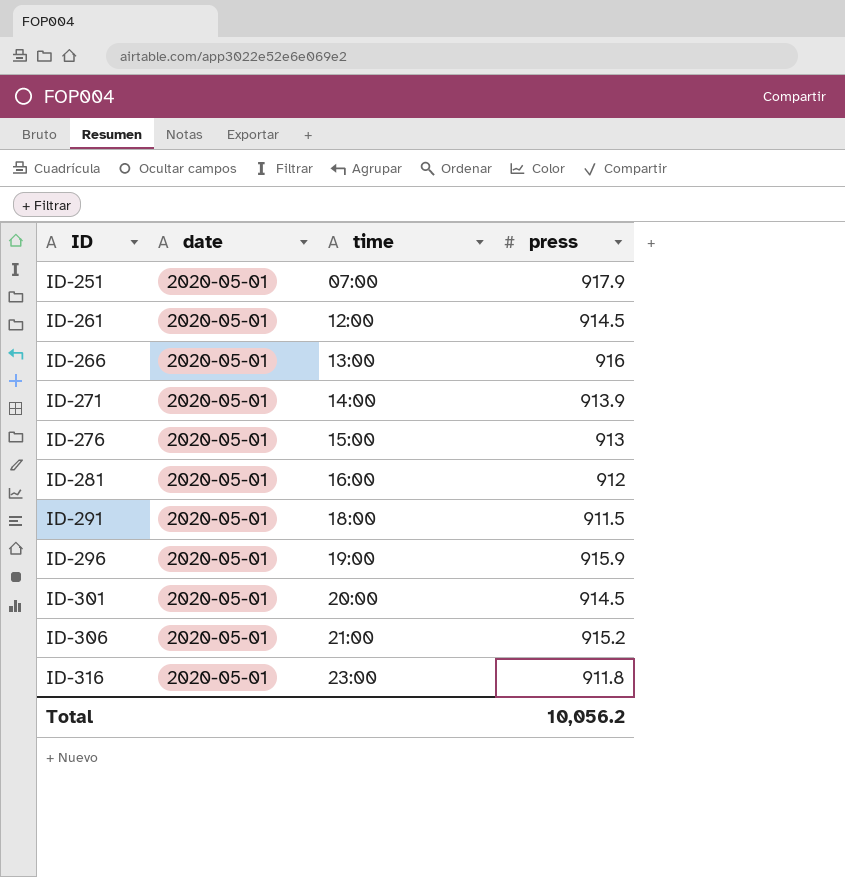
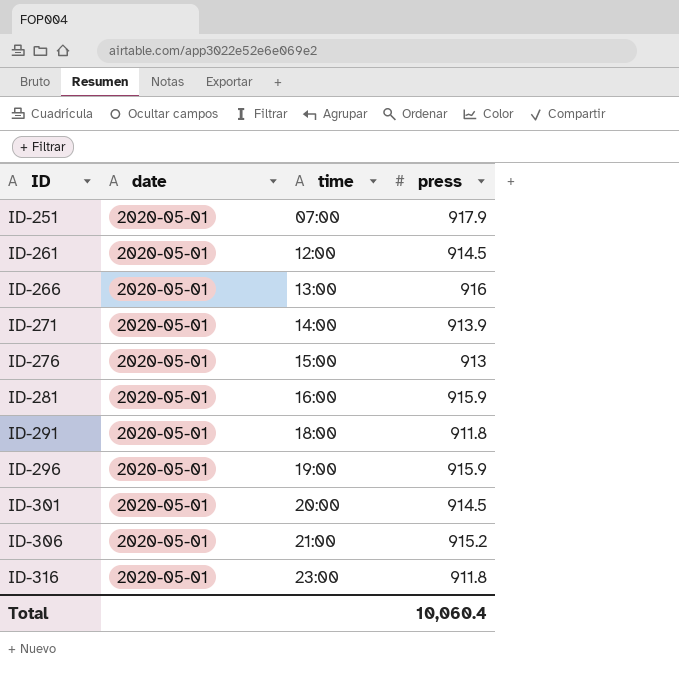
ID-281 | press: 912 -> 915.9
ID-291 | press: 911.5 -> 911.8
Total | press: 10,056.2 -> 10,060.4

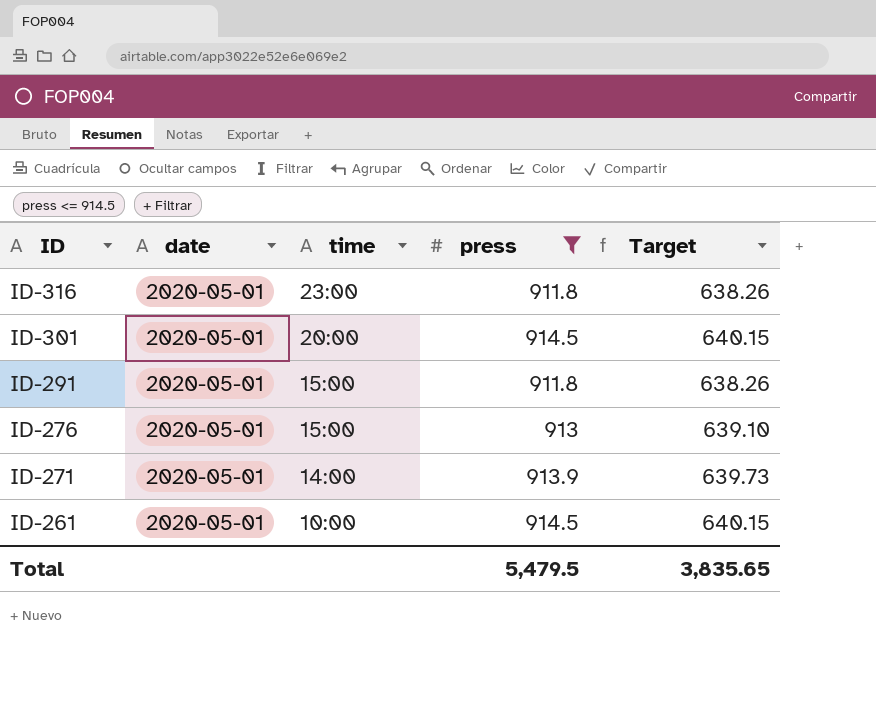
filter: none -> press <= 914.5
row order: ID ascending -> ID descending
column Target | formula: none -> [press] * 0.7
ID-291 | time: 18:00 -> 15:00
ID-261 | time: 12:00 -> 10:00
Total | press: 10,060.4 -> 5,479.5

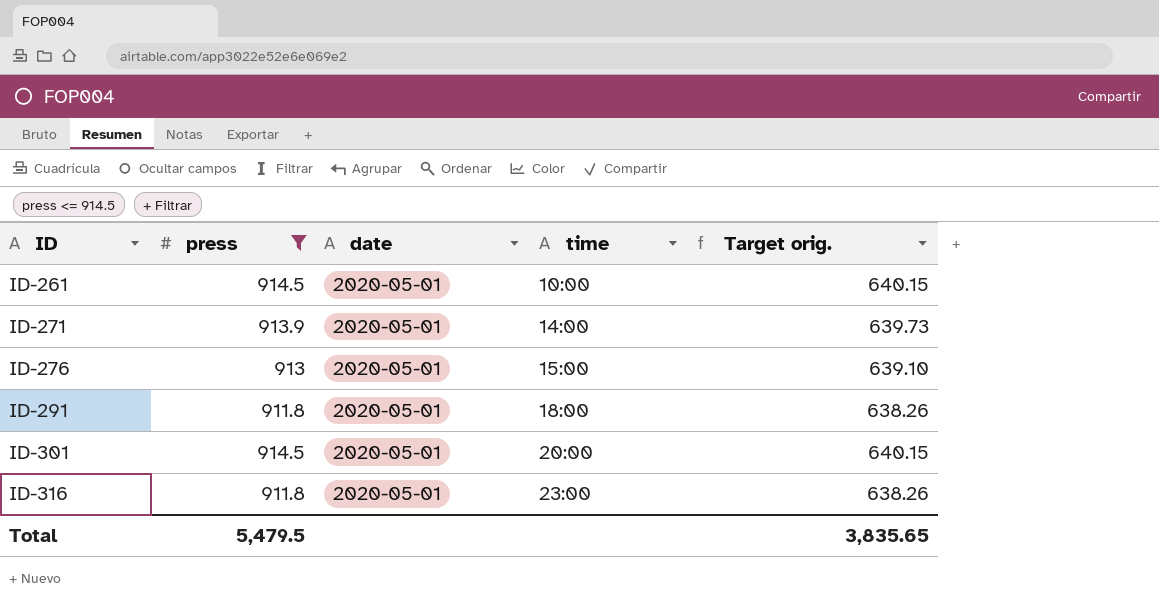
row order: ID descending -> ID ascending
column press | position: 4 -> 2
column name: Target -> Target orig.
ID-291 | time: 15:00 -> 18:00

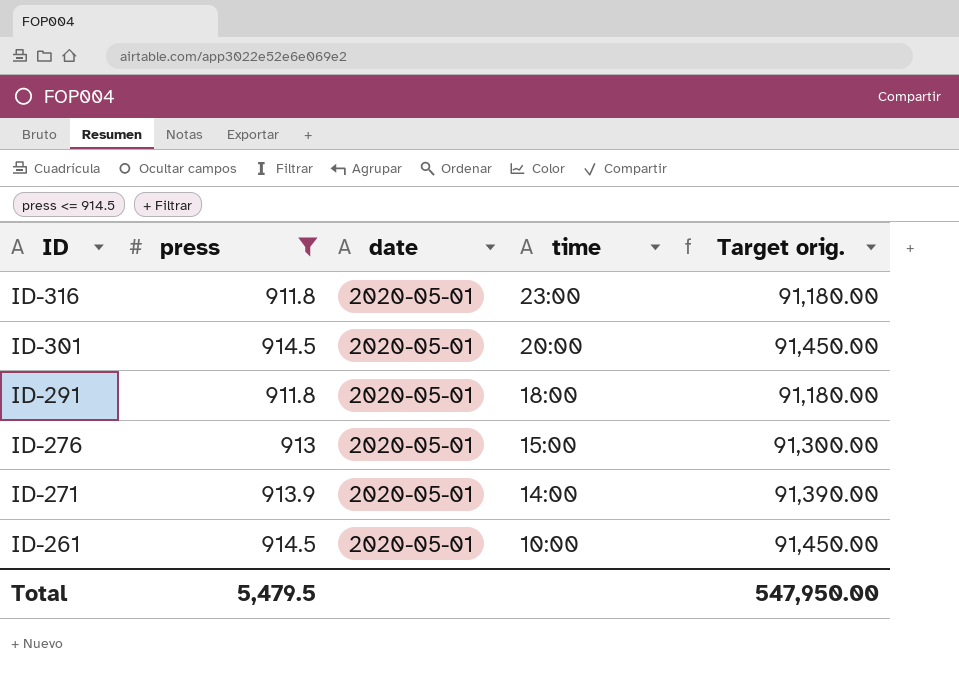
row order: ID ascending -> ID descending
column Target orig. | formula: [press] * 0.7 -> [press] * 100
Total | Target orig.: 3,835.65 -> 547,950.00

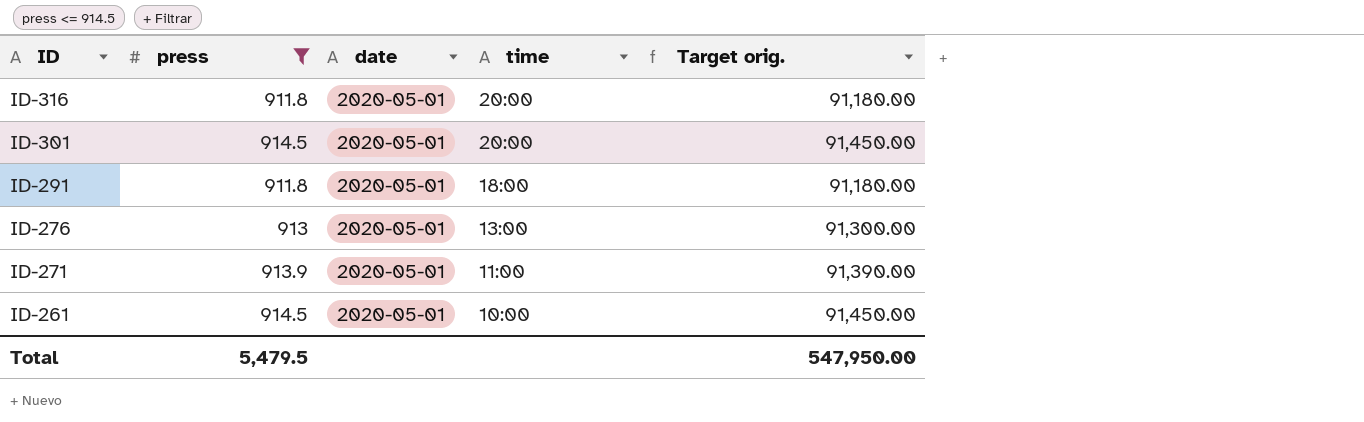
ID-316 | time: 23:00 -> 20:00
ID-276 | time: 15:00 -> 13:00
ID-271 | time: 14:00 -> 11:00

